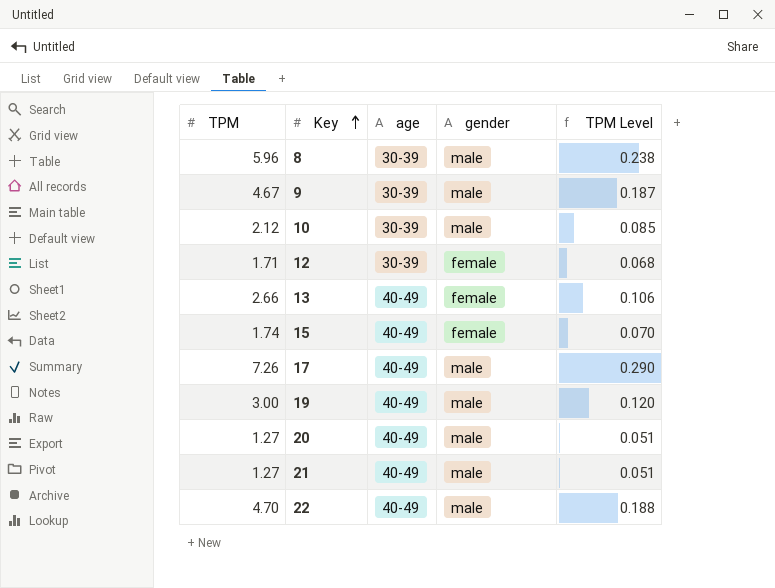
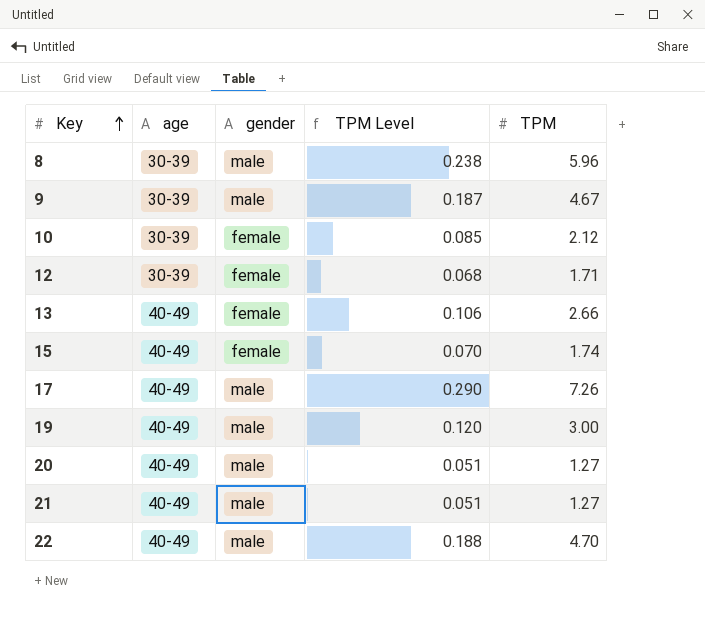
column TPM | position: 1 -> 5
10 | gender: male -> female

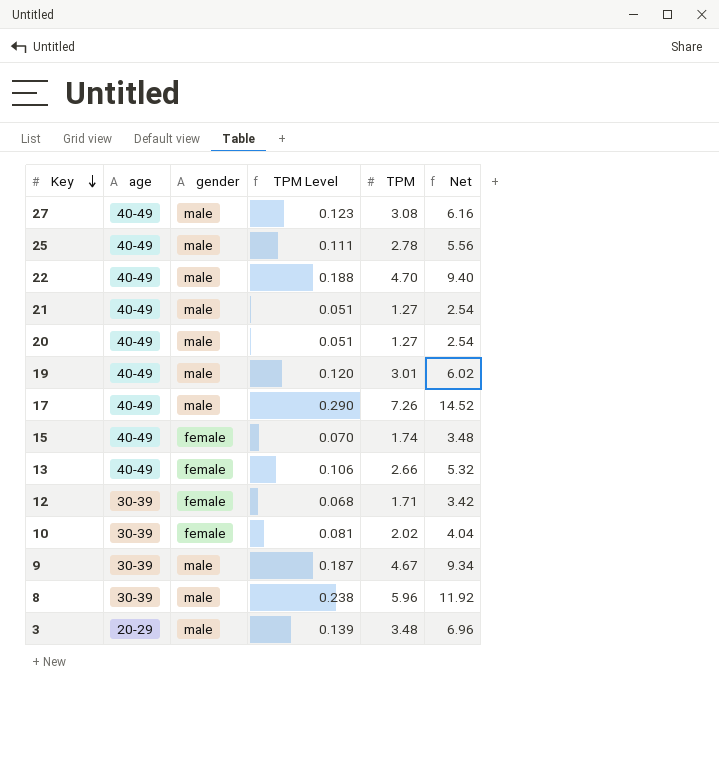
row order: Key ascending -> Key descending
column Net | formula: none -> [TPM] * 2
row 27: none -> 40-49 | male | 0.123 | 3.08 | 6.16
row 25: none -> 40-49 | male | 0.111 | 2.78 | 5.56
19 | TPM: 3.00 -> 3.01
10 | TPM Level: 0.085 -> 0.081
10 | TPM: 2.12 -> 2.02
row 3: none -> 20-29 | male | 0.139 | 3.48 | 6.96

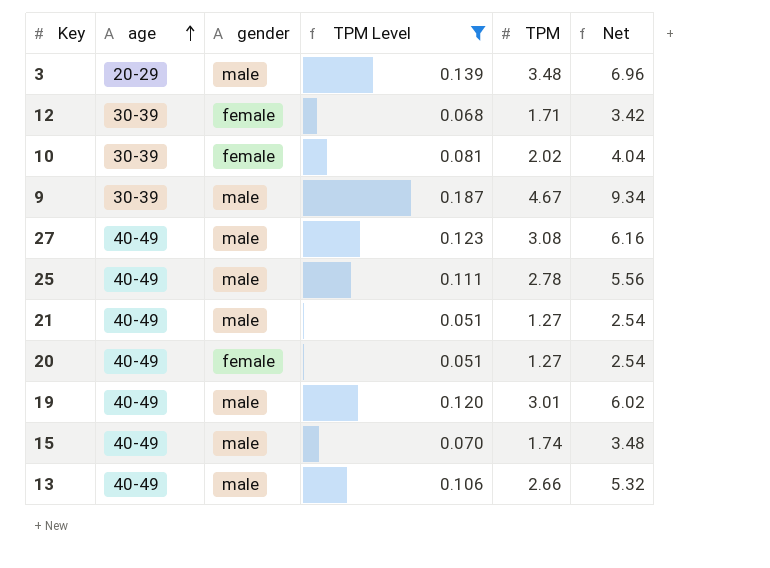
filter: none -> TPM Level <= 0.187
row order: Key descending -> age ascending
20 | gender: male -> female
15 | gender: female -> male
13 | gender: female -> male

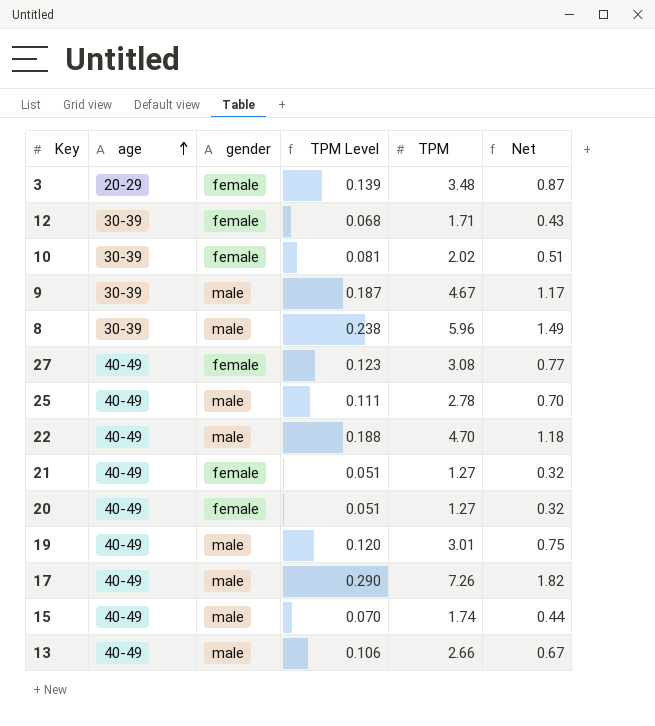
filter: TPM Level <= 0.187 -> none
column Net | formula: [TPM] * 2 -> [TPM] * 0.25
3 | gender: male -> female
27 | gender: male -> female
21 | gender: male -> female

